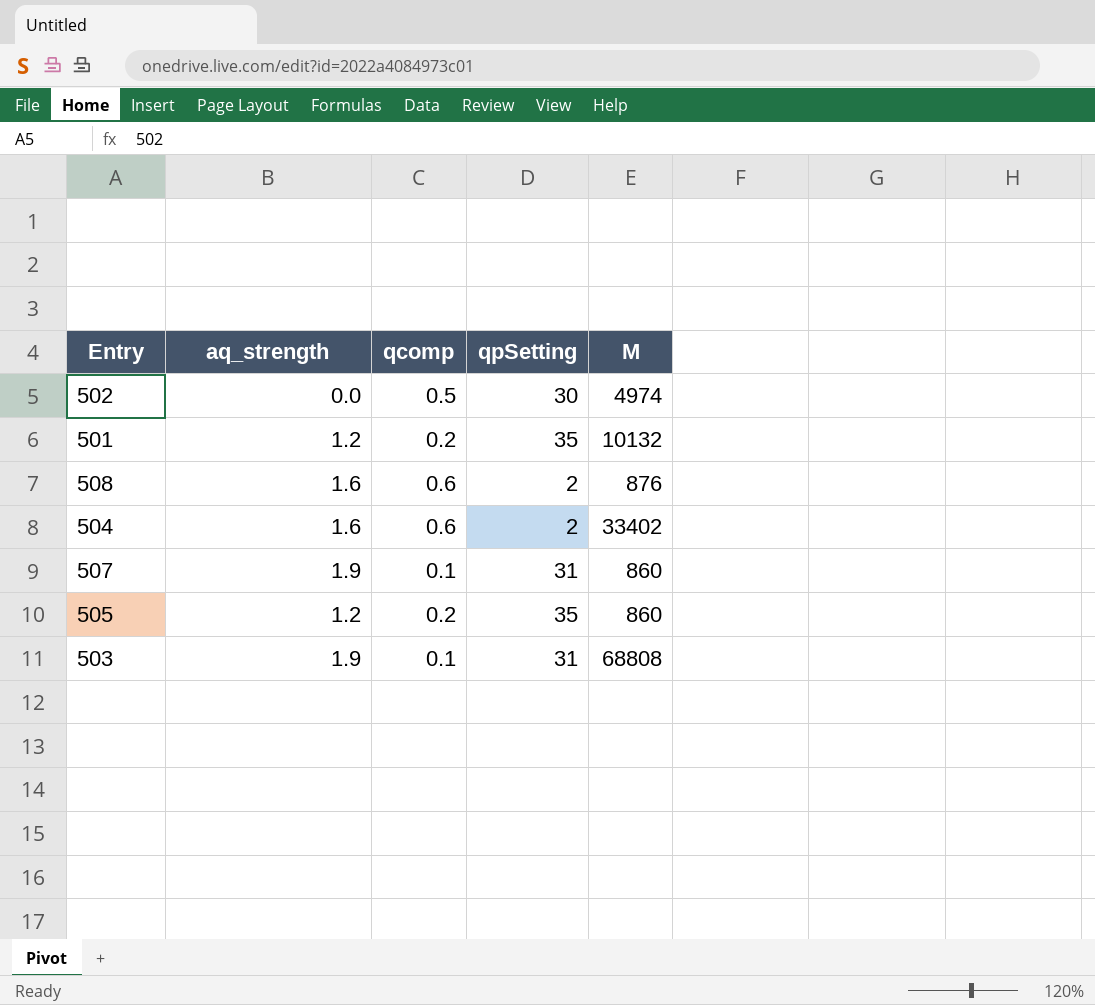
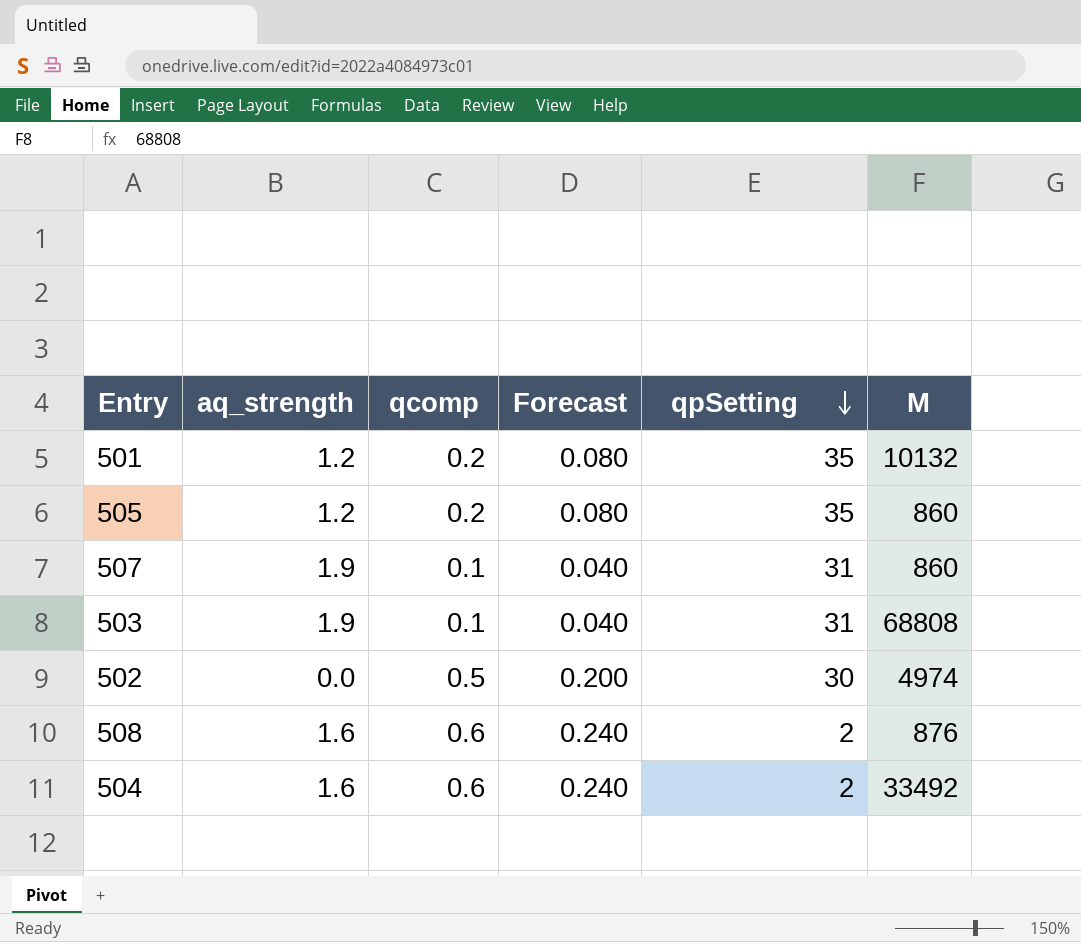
row order: none -> qpSetting descending
column Forecast | formula: none -> [qcomp] * 0.4
504 | M: 33402 -> 33492

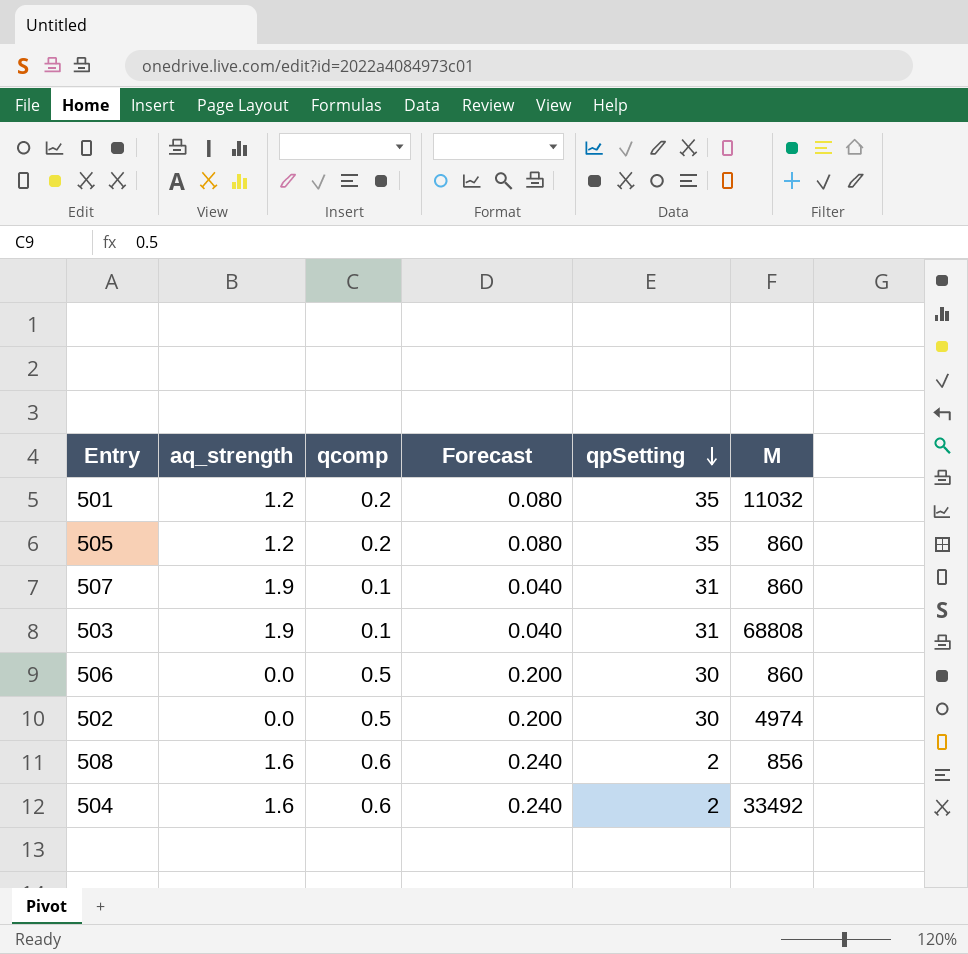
501 | M: 10132 -> 11032
row 506: none -> 0.0 | 0.5 | 0.200 | 30 | 860
508 | M: 876 -> 856

